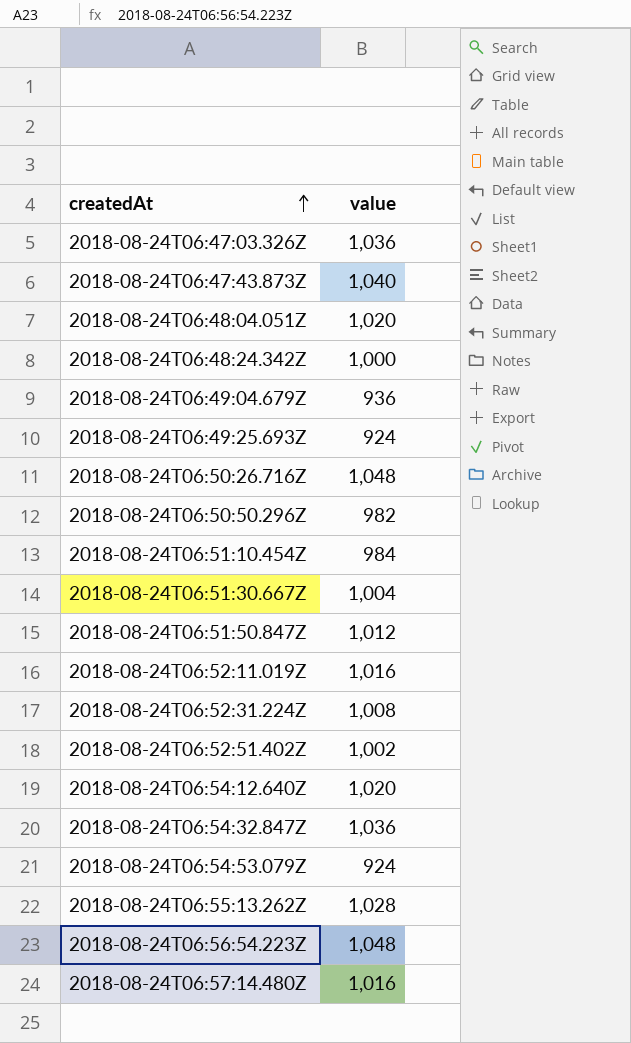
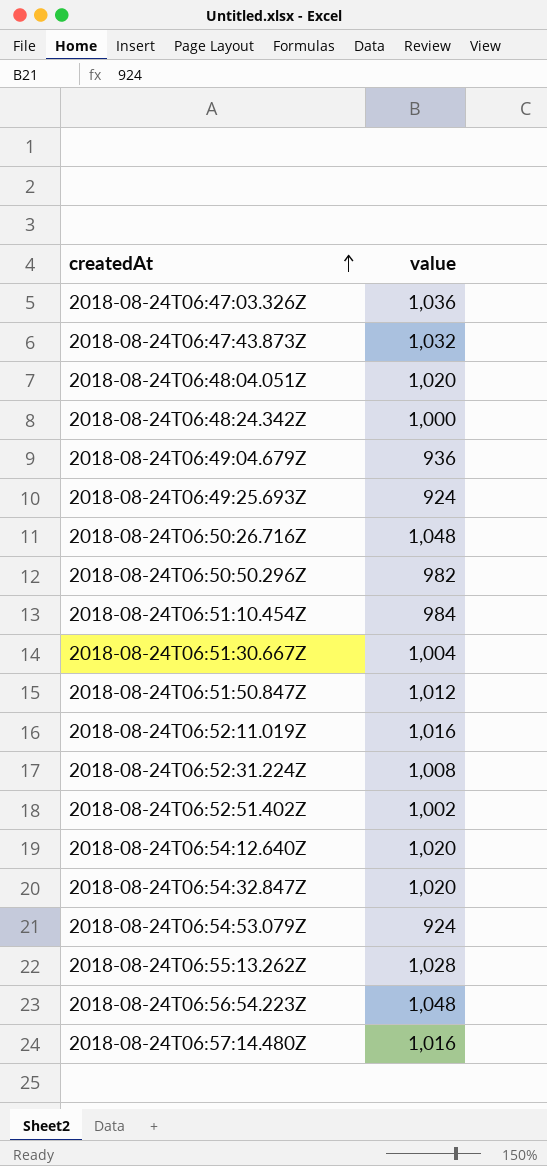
2018-08-24T06:47:43.873Z | value: 1,040 -> 1,032
2018-08-24T06:54:32.847Z | value: 1,036 -> 1,020

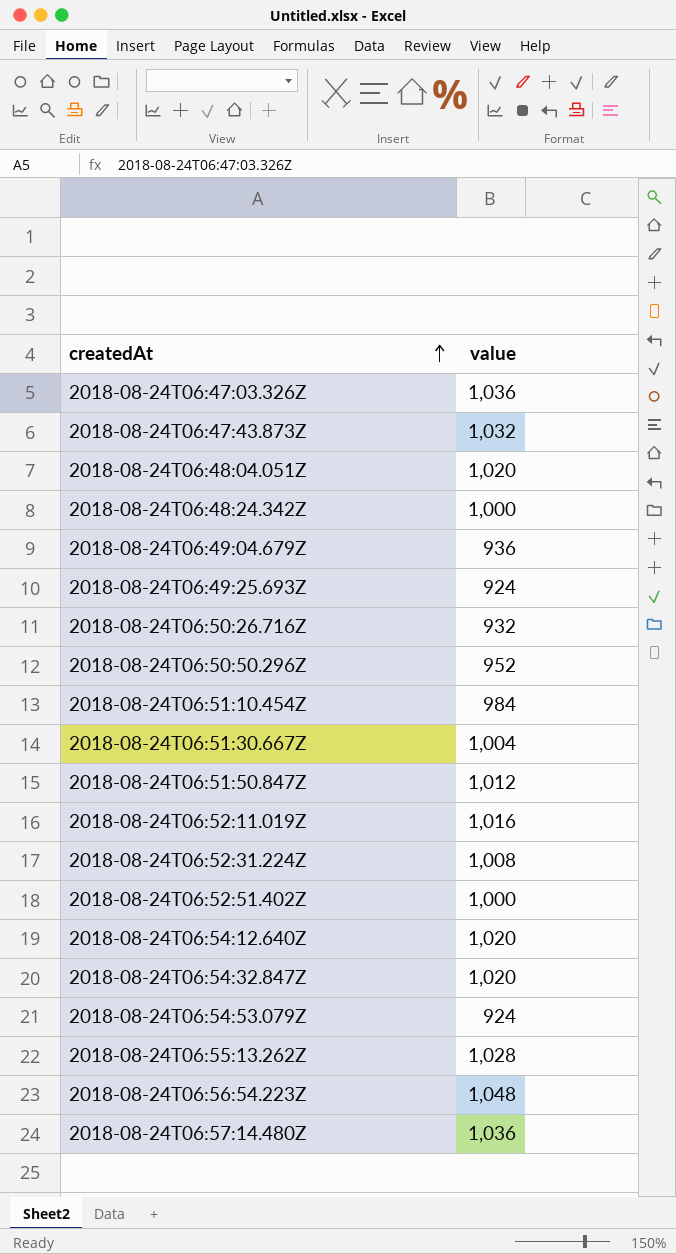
2018-08-24T06:50:26.716Z | value: 1,048 -> 932
2018-08-24T06:50:50.296Z | value: 982 -> 952
2018-08-24T06:52:51.402Z | value: 1,002 -> 1,000
2018-08-24T06:57:14.480Z | value: 1,016 -> 1,036

